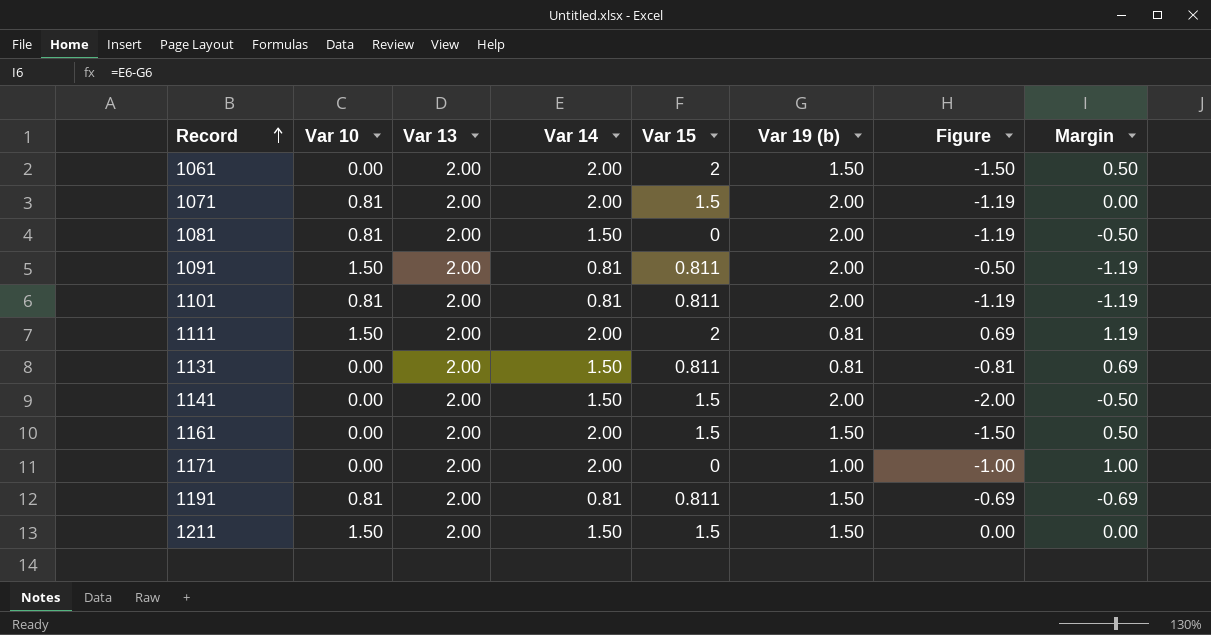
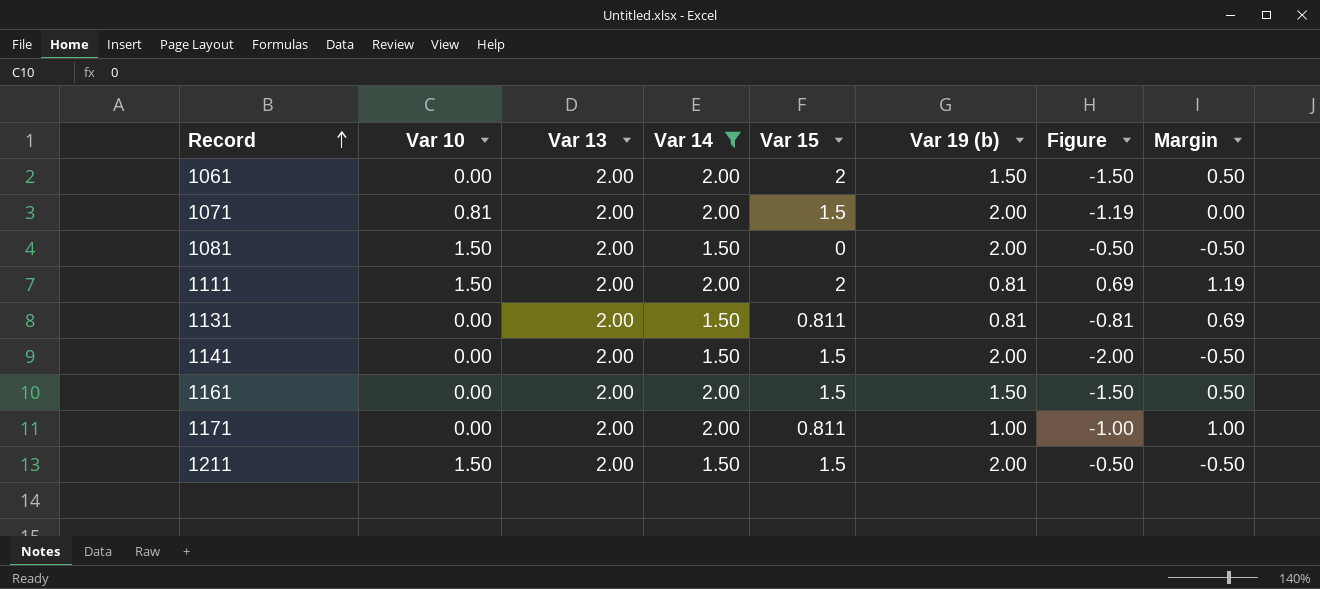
filter: none -> Var 14 != 0.81
1081 | Var 10: 0.81 -> 1.50
1081 | Figure: -1.19 -> -0.50
1171 | Var 15: 0 -> 0.811
1211 | Var 19 (b): 1.50 -> 2.00
1211 | Figure: 0.00 -> -0.50
1211 | Margin: 0.00 -> -0.50

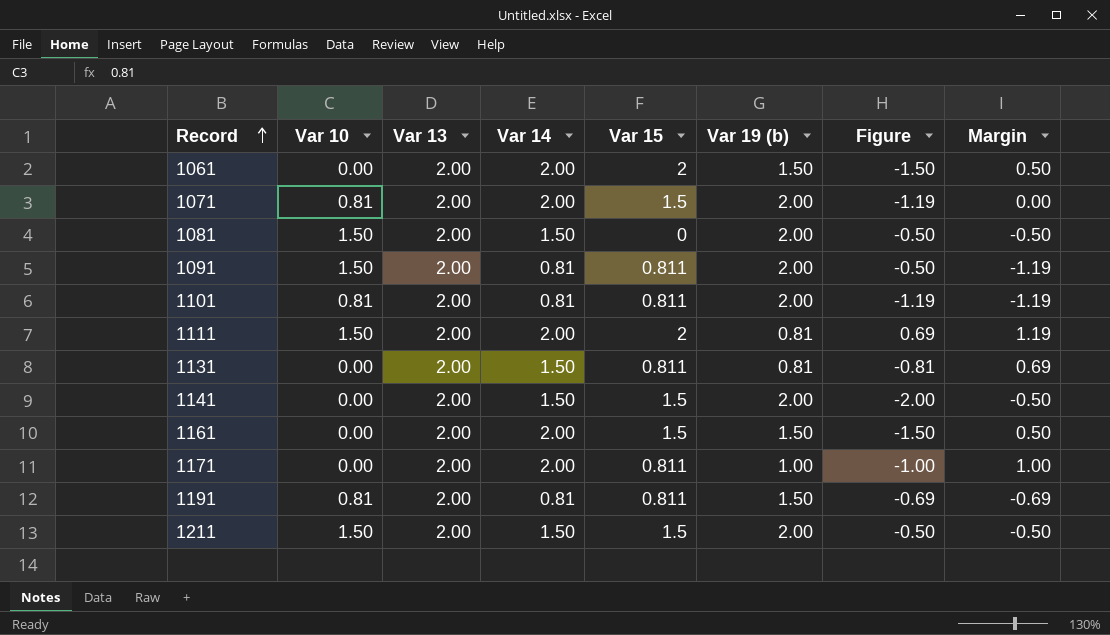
filter: Var 14 != 0.81 -> none

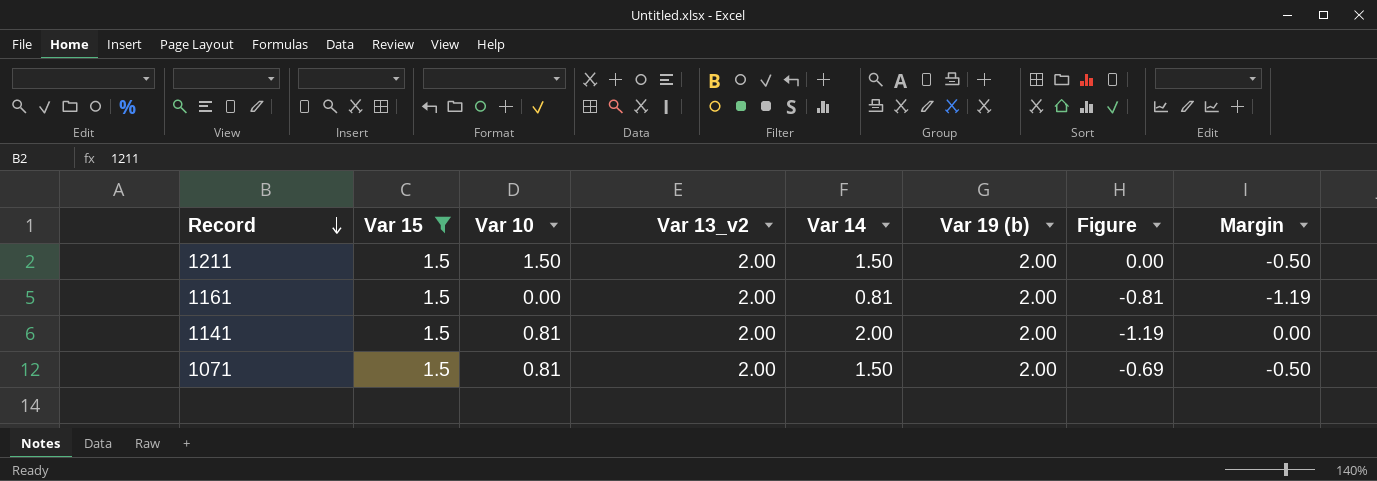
filter: none -> Var 15 = 1.5
row order: Record ascending -> Record descending
column Var 15 | position: 5 -> 2
column name: Var 13 -> Var 13_v2
column Figure | formula: [Var 10] - [Var 19 (b)] -> [Var 10] - [Var 14]
1161 | Var 14: 2.00 -> 0.81
1161 | Var 19 (b): 1.50 -> 2.00
1161 | Margin: 0.50 -> -1.19
1141 | Var 10: 0.00 -> 0.81
1141 | Var 14: 1.50 -> 2.00
1141 | Margin: -0.50 -> 0.00
1071 | Var 14: 2.00 -> 1.50
1071 | Margin: 0.00 -> -0.50

